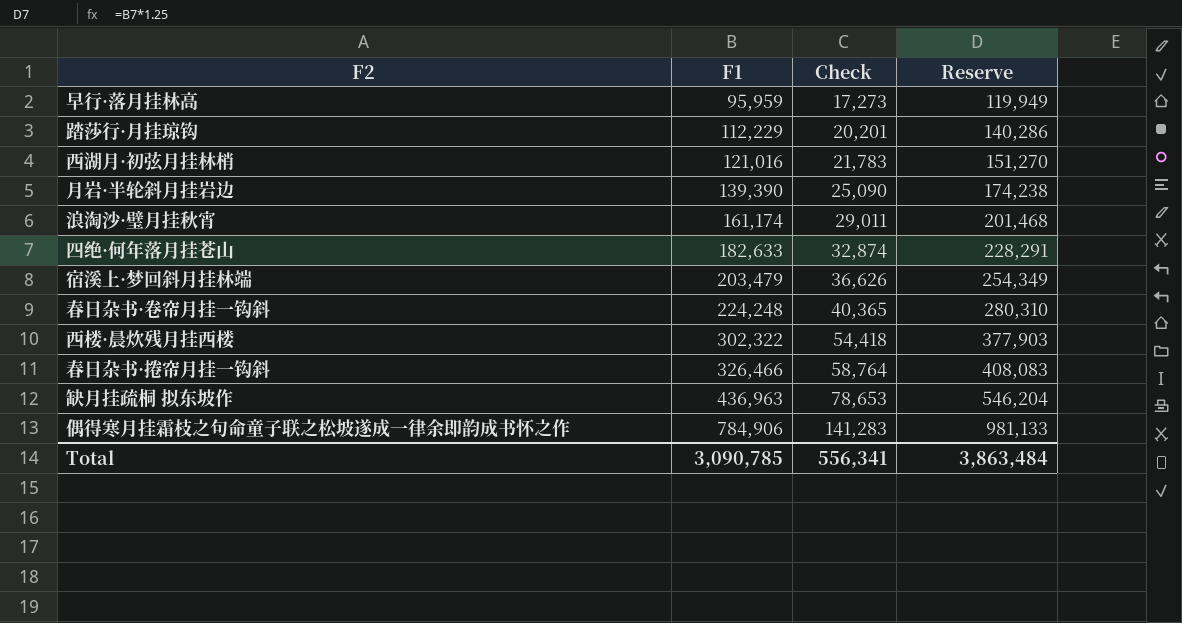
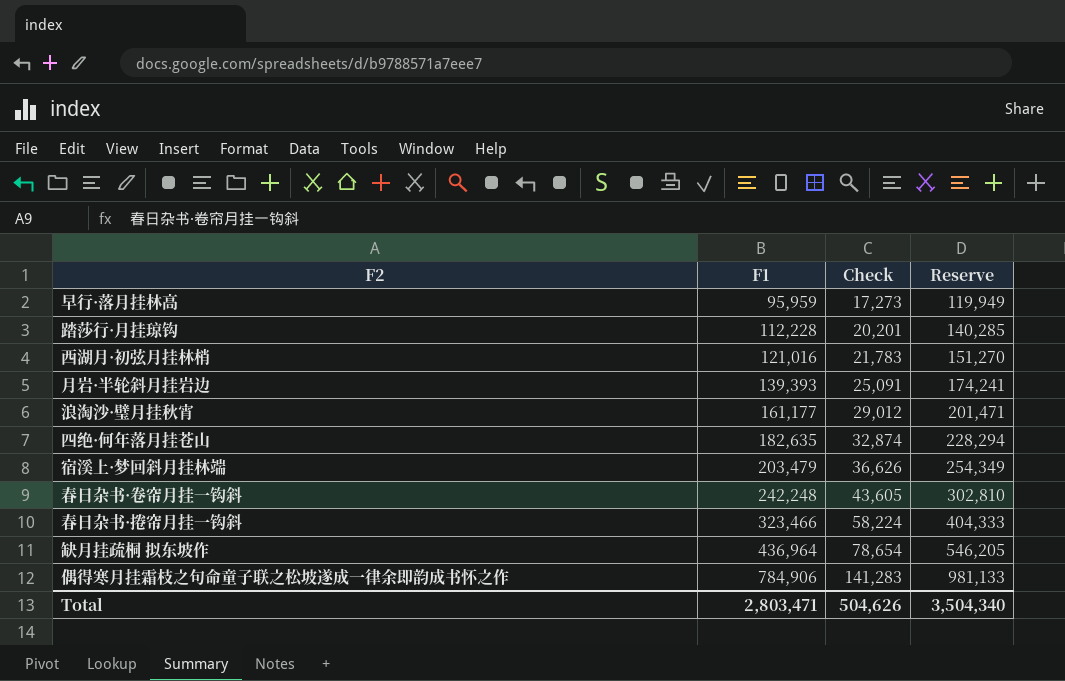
row 西楼·晨炊残月挂西楼: 302,322 | 54,418 | 377,903 -> none
踏莎行·月挂琼钩 | F1: 112,229 -> 112,228
踏莎行·月挂琼钩 | Reserve: 140,286 -> 140,285
月岩·半轮斜月挂岩边 | F1: 139,390 -> 139,393
月岩·半轮斜月挂岩边 | Check: 25,090 -> 25,091
月岩·半轮斜月挂岩边 | Reserve: 174,238 -> 174,241
浪淘沙·璧月挂秋宵 | F1: 161,174 -> 161,177
浪淘沙·璧月挂秋宵 | Check: 29,011 -> 29,012
浪淘沙·璧月挂秋宵 | Reserve: 201,468 -> 201,471
四绝·何年落月挂苍山 | F1: 182,633 -> 182,635
四绝·何年落月挂苍山 | Reserve: 228,291 -> 228,294
春日杂书·卷帘月挂一钩斜 | F1: 224,248 -> 242,248
春日杂书·卷帘月挂一钩斜 | Check: 40,365 -> 43,605
春日杂书·卷帘月挂一钩斜 | Reserve: 280,310 -> 302,810
春日杂书·捲帘月挂一钩斜 | F1: 326,466 -> 323,466
春日杂书·捲帘月挂一钩斜 | Check: 58,764 -> 58,224
春日杂书·捲帘月挂一钩斜 | Reserve: 408,083 -> 404,333
缺月挂疏桐 拟东坡作 | F1: 436,963 -> 436,964
缺月挂疏桐 拟东坡作 | Check: 78,653 -> 78,654
缺月挂疏桐 拟东坡作 | Reserve: 546,204 -> 546,205
Total | F1: 3,090,785 -> 2,803,471
Total | Check: 556,341 -> 504,626
Total | Reserve: 3,863,484 -> 3,504,340

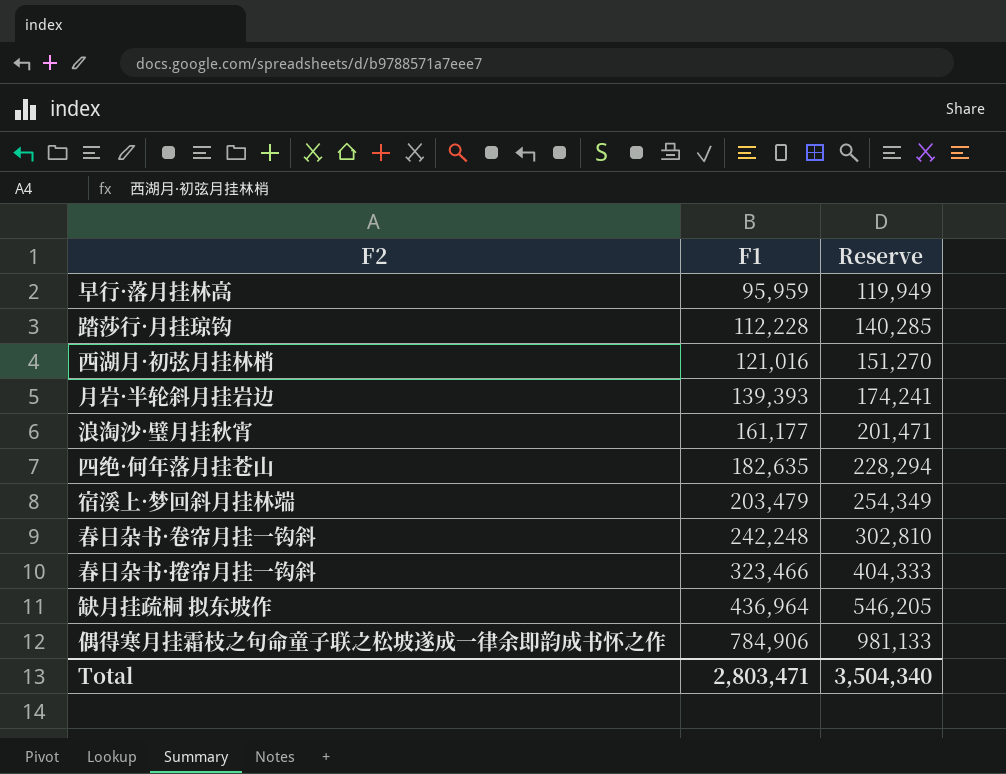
column Check | formula: [F1] * 0.18 -> none

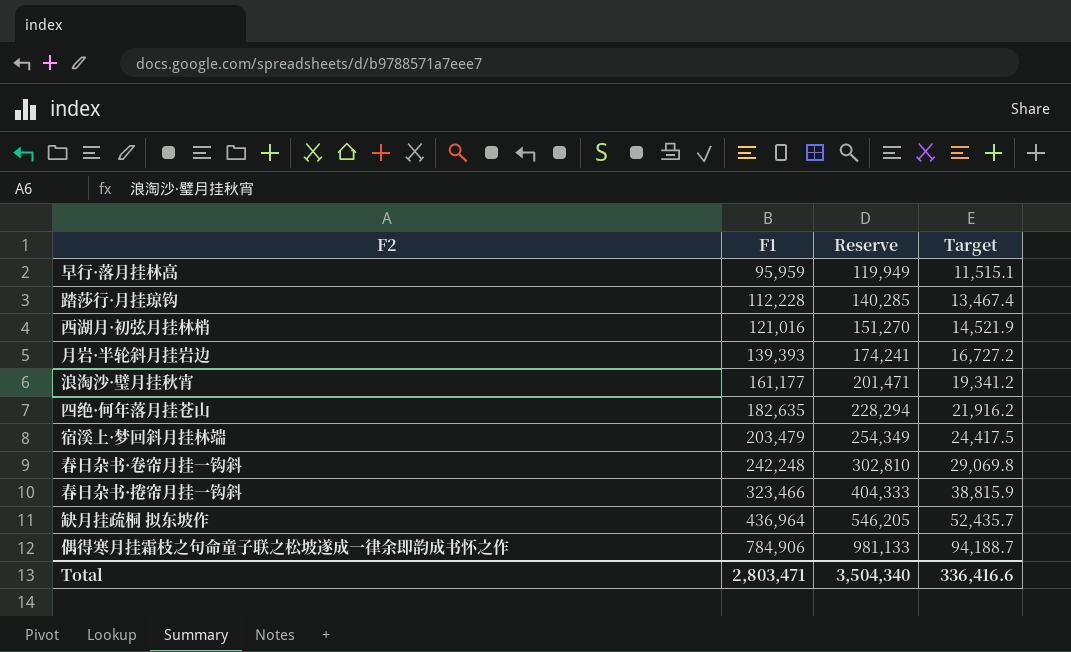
column Target | formula: none -> [F1] * 0.12

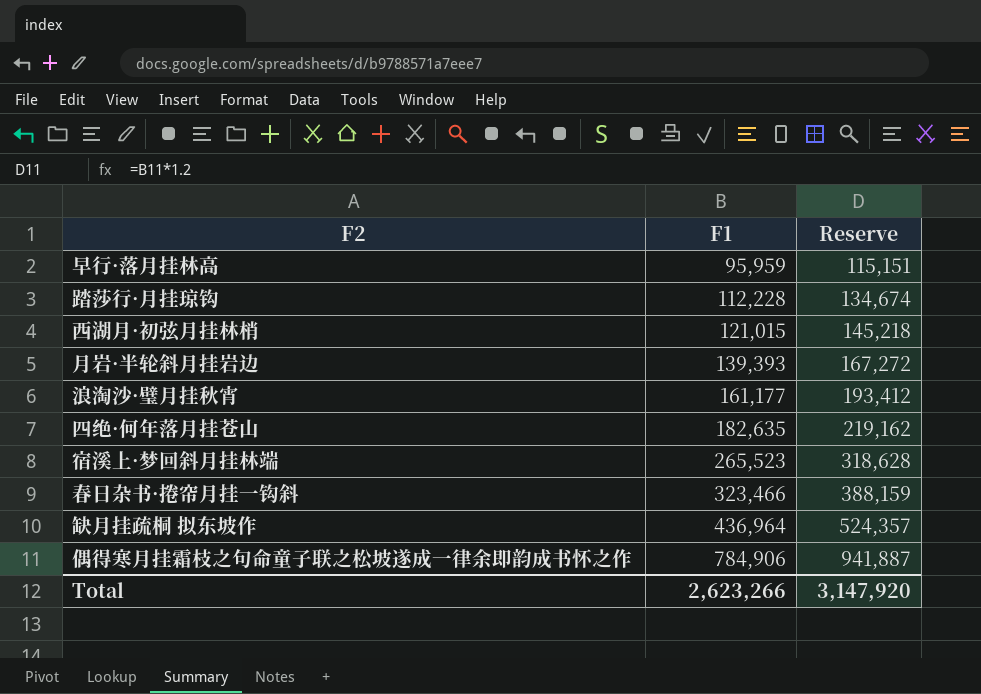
column Target | formula: [F1] * 0.12 -> none
column Reserve | formula: [F1] * 1.25 -> [F1] * 1.2
row 春日杂书·卷帘月挂一钩斜: 242,248 | 302,810 | 29,069.8 -> none
西湖月·初弦月挂林梢 | F1: 121,016 -> 121,015
宿溪上·梦回斜月挂林端 | F1: 203,479 -> 265,523
Total | F1: 2,803,471 -> 2,623,266
Total | Reserve: 3,504,340 -> 3,147,920

